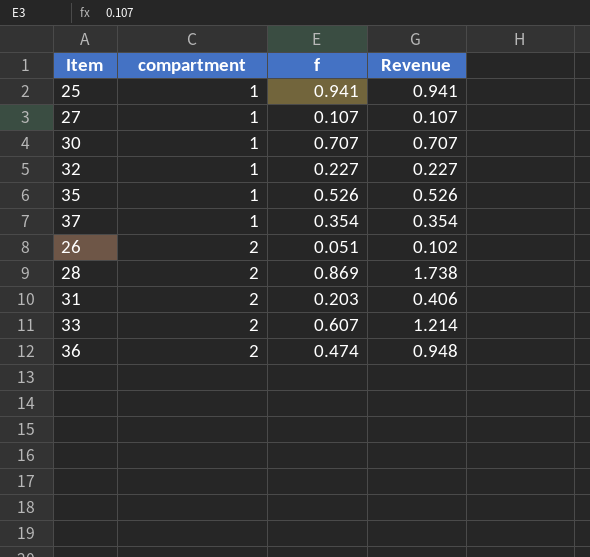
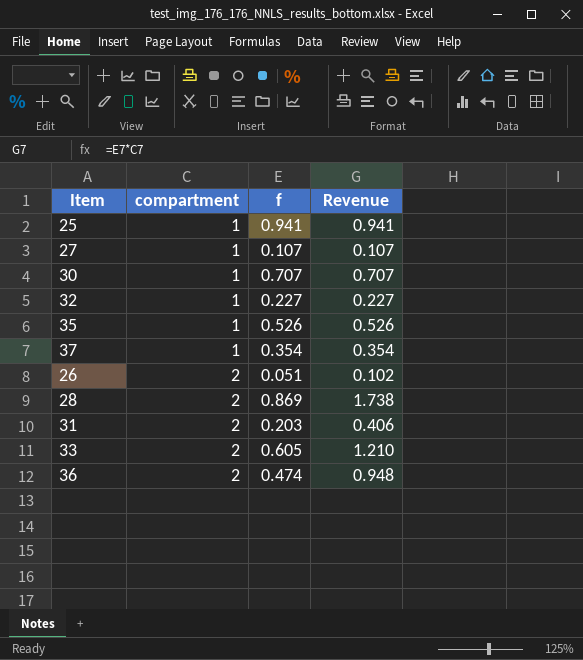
33 | f: 0.607 -> 0.605
33 | Revenue: 1.214 -> 1.210

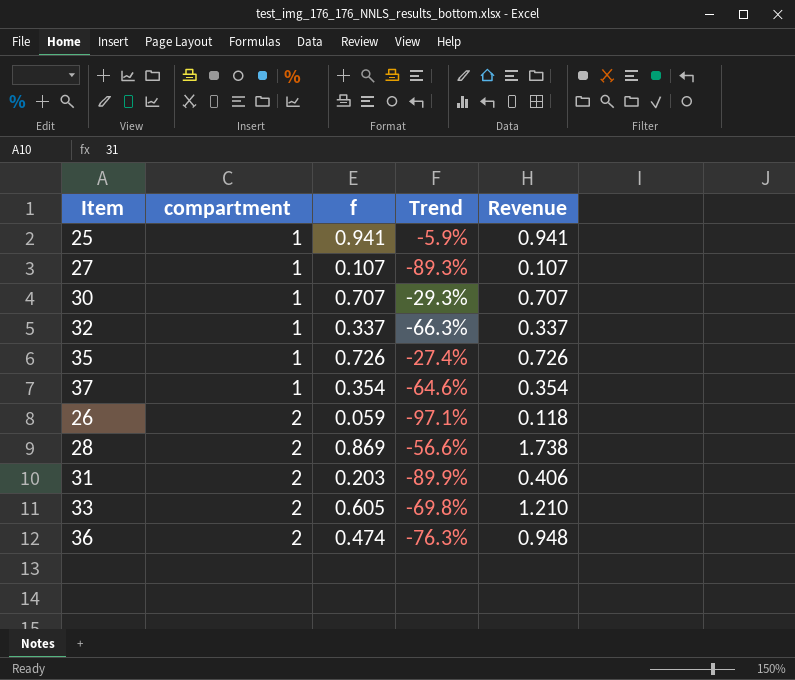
column Trend | formula: none -> ([f] - [compartment]) / [compartment]
32 | f: 0.227 -> 0.337
32 | Revenue: 0.227 -> 0.337
35 | f: 0.526 -> 0.726
35 | Revenue: 0.526 -> 0.726
26 | f: 0.051 -> 0.059
26 | Revenue: 0.102 -> 0.118

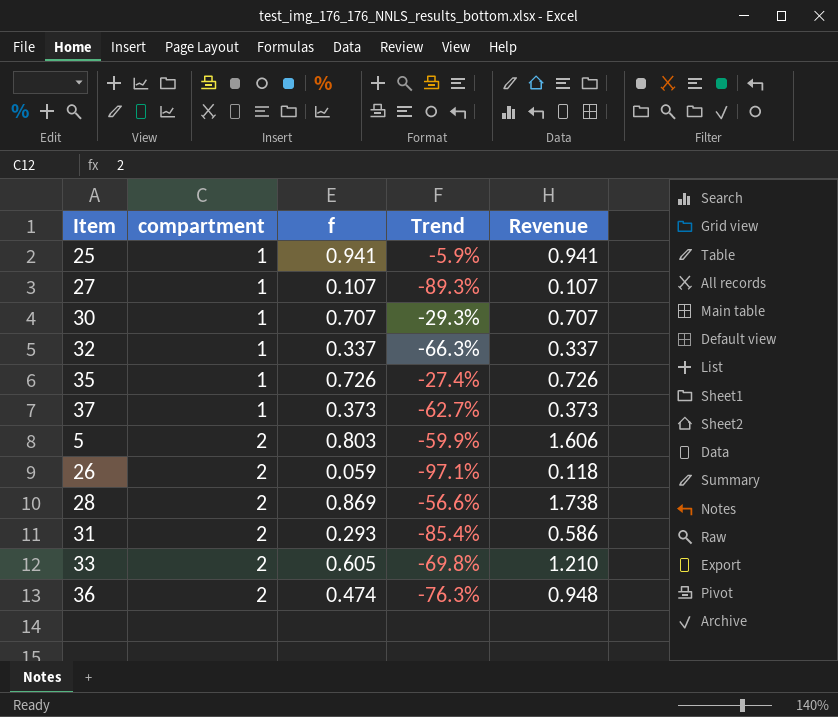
37 | f: 0.354 -> 0.373
37 | Trend: -64.6% -> -62.7%
37 | Revenue: 0.354 -> 0.373
row 5: none -> 2 | 0.803 | -59.9% | 1.606
31 | f: 0.203 -> 0.293
31 | Trend: -89.9% -> -85.4%
31 | Revenue: 0.406 -> 0.586

